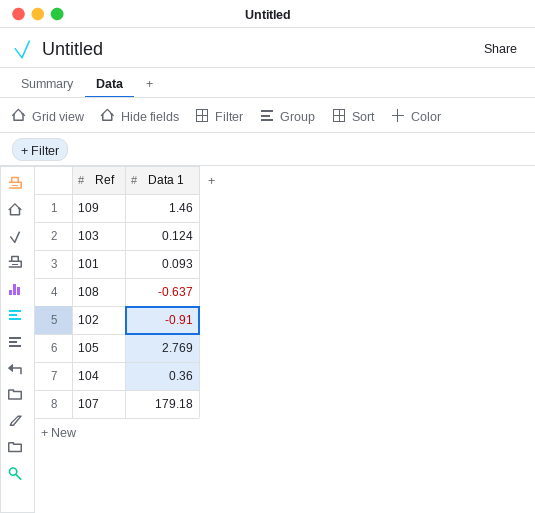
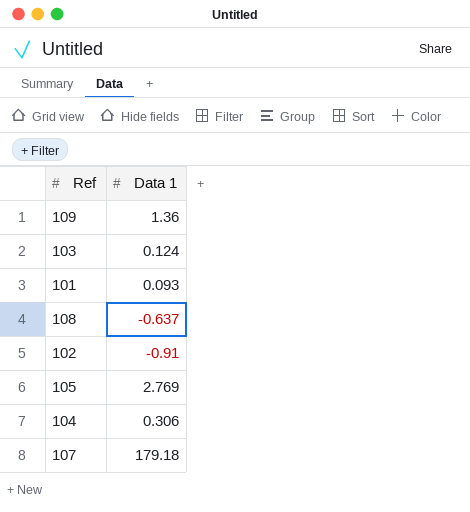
109 | Data 1: 1.46 -> 1.36
104 | Data 1: 0.36 -> 0.306

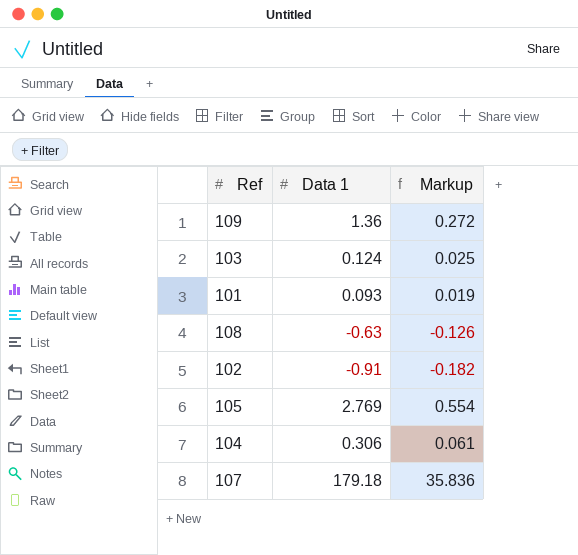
column Markup | formula: none -> [Data 1] * 0.2
108 | Data 1: -0.637 -> -0.63

